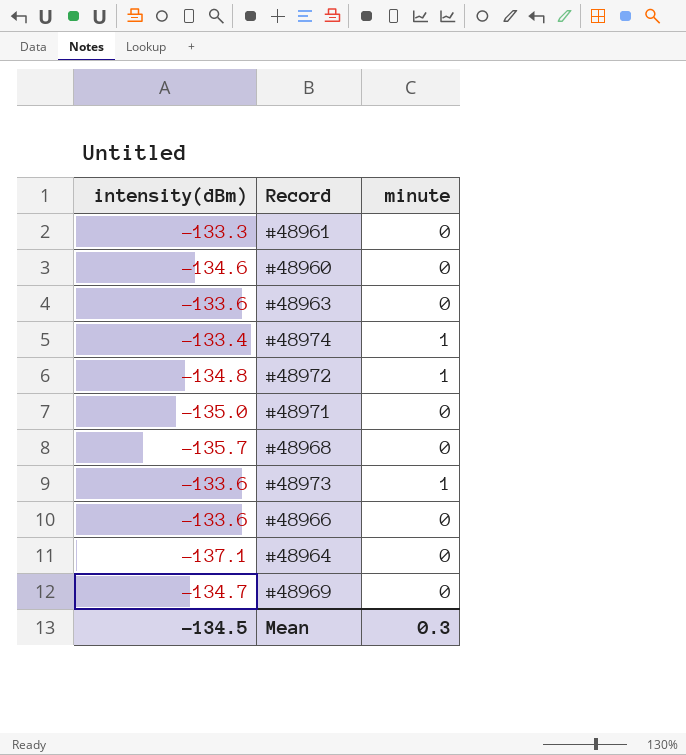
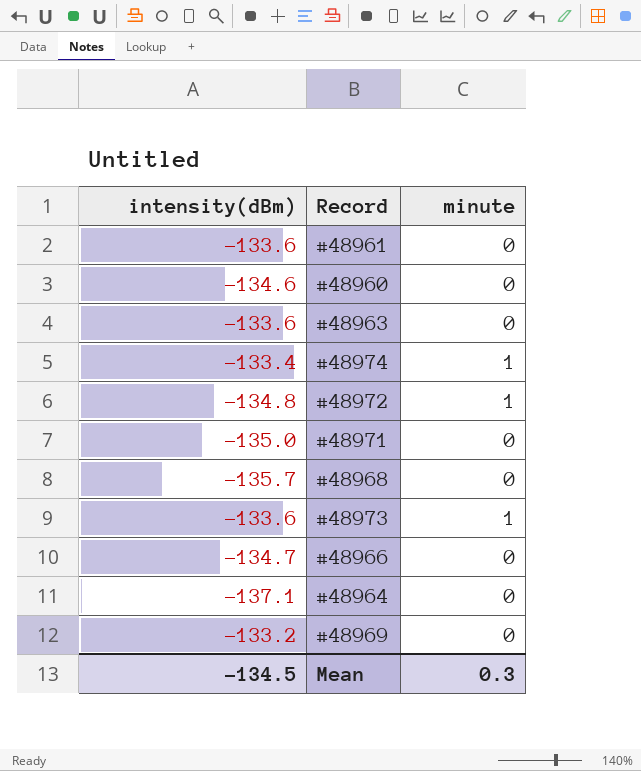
#48961 | intensity(dBm): -133.3 -> -133.6
#48966 | intensity(dBm): -133.6 -> -134.7
#48969 | intensity(dBm): -134.7 -> -133.2

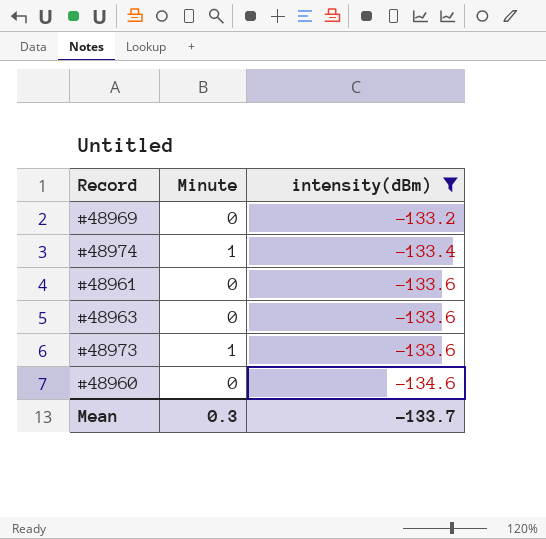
filter: none -> intensity(dBm) >= -134.6
row order: none -> intensity(dBm) descending
column name: minute -> Minute
column intensity(dBm) | position: 1 -> 3
Mean | intensity(dBm): -134.5 -> -133.7

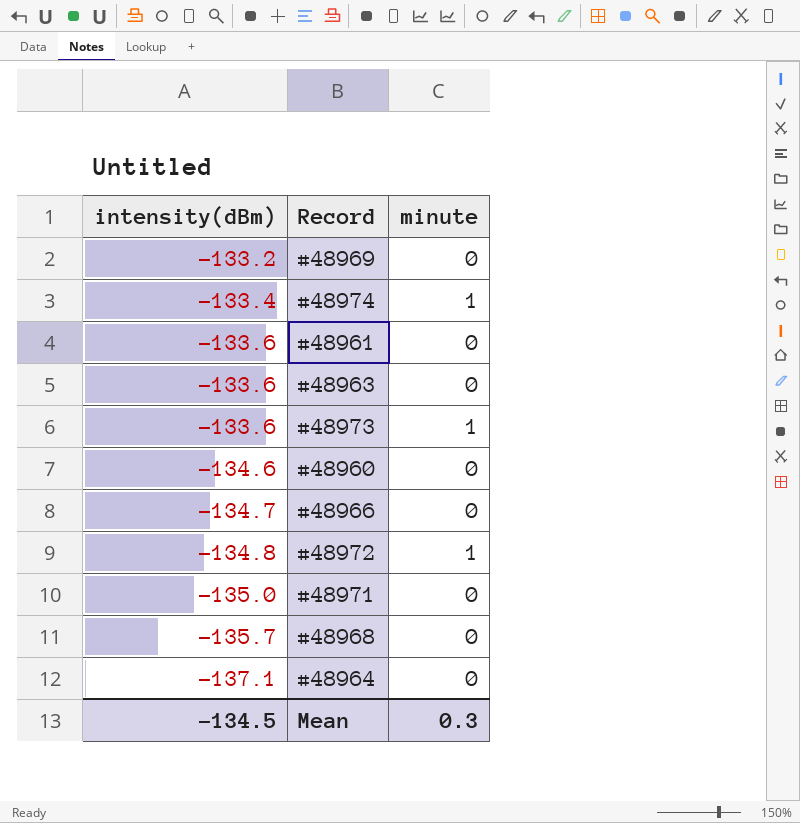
filter: intensity(dBm) >= -134.6 -> none
column intensity(dBm) | position: 3 -> 1
column name: Minute -> minute
Mean | intensity(dBm): -133.7 -> -134.5

